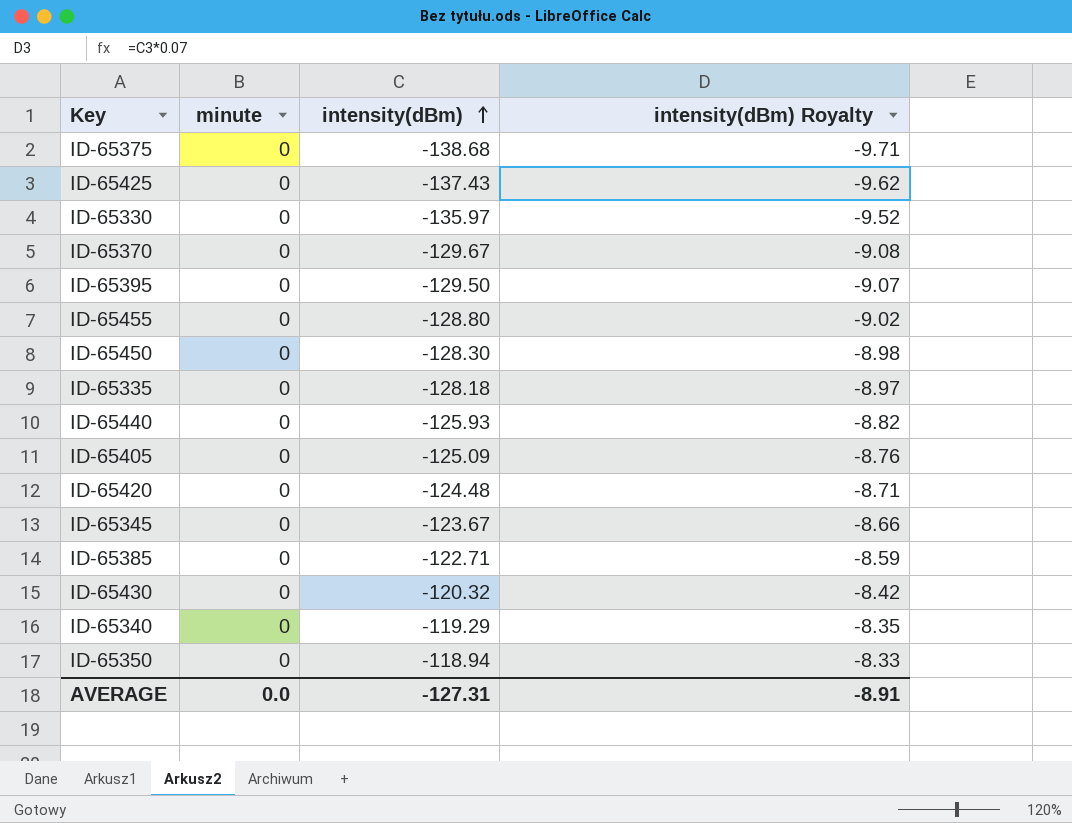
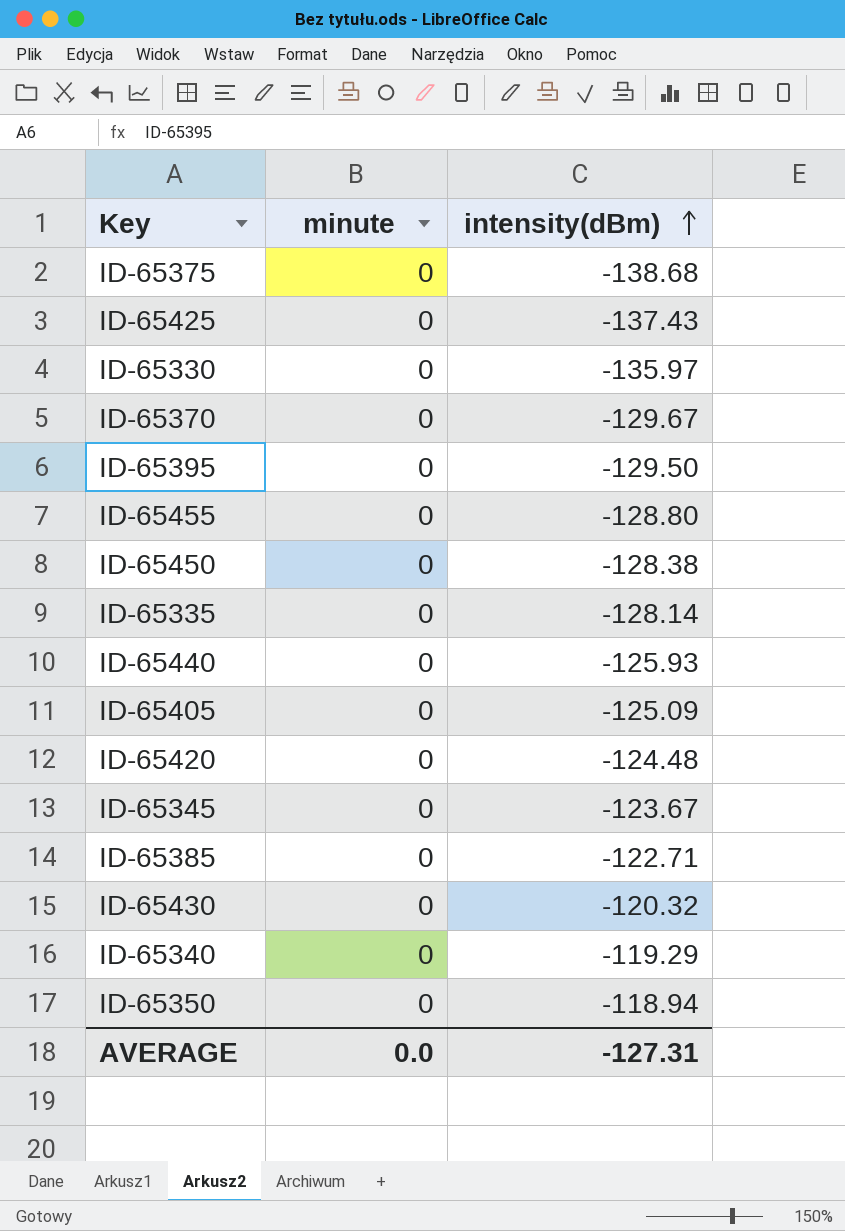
column intensity(dBm) Royalty | formula: [intensity(dBm)] * 0.07 -> none
ID-65450 | intensity(dBm): -128.30 -> -128.38
ID-65335 | intensity(dBm): -128.18 -> -128.14

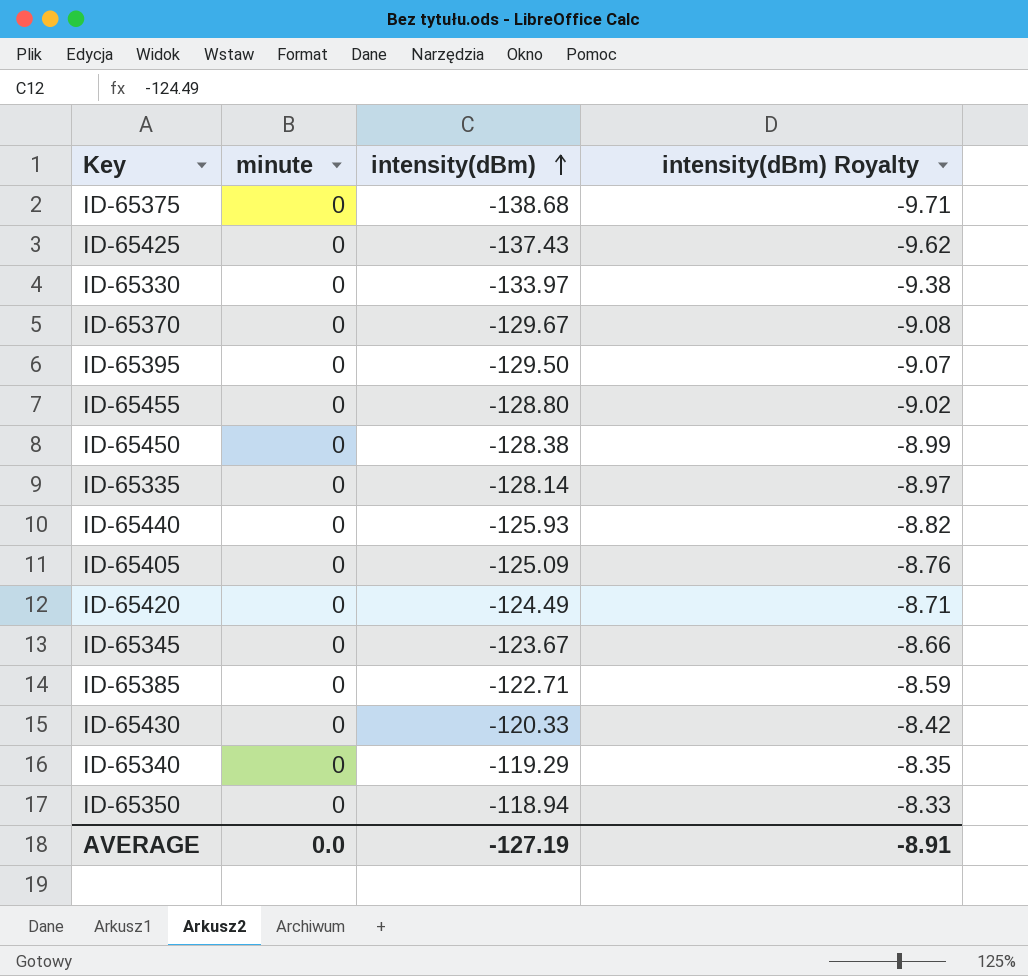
column intensity(dBm) Royalty | formula: none -> [intensity(dBm)] * 0.07
ID-65330 | intensity(dBm): -135.97 -> -133.97
ID-65420 | intensity(dBm): -124.48 -> -124.49
ID-65430 | intensity(dBm): -120.32 -> -120.33
AVERAGE | intensity(dBm): -127.31 -> -127.19

